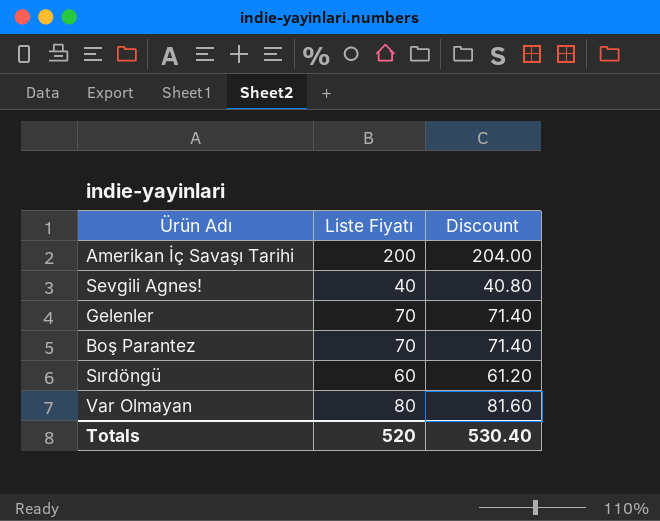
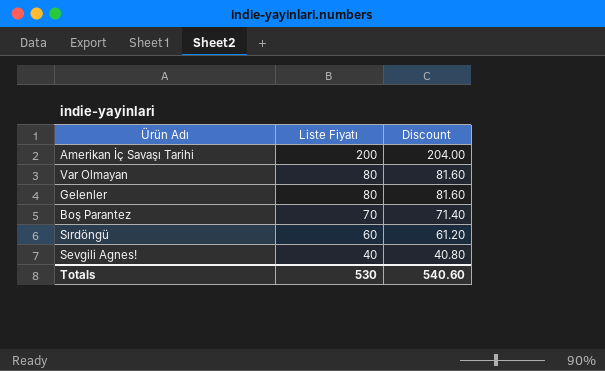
row order: none -> Liste Fiyatı descending
Gelenler | Liste Fiyatı: 70 -> 80
Gelenler | Discount: 71.40 -> 81.60
Totals | Liste Fiyatı: 520 -> 530
Totals | Discount: 530.40 -> 540.60

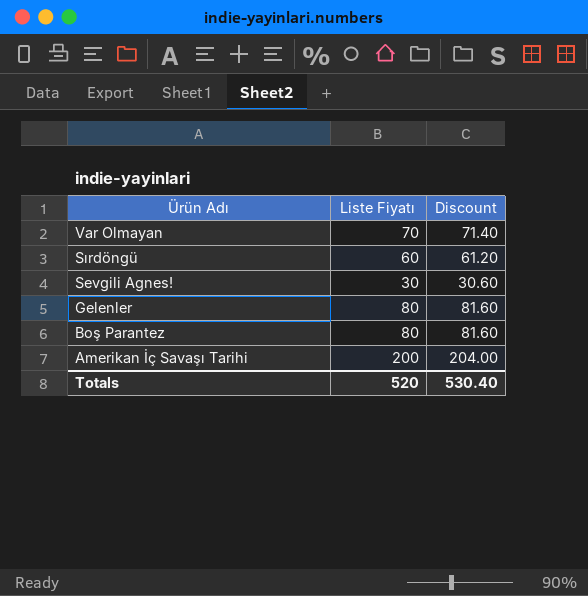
row order: Liste Fiyatı descending -> Ürün Adı descending
Var Olmayan | Liste Fiyatı: 80 -> 70
Var Olmayan | Discount: 81.60 -> 71.40
Sevgili Agnes! | Liste Fiyatı: 40 -> 30
Sevgili Agnes! | Discount: 40.80 -> 30.60
Boş Parantez | Liste Fiyatı: 70 -> 80
Boş Parantez | Discount: 71.40 -> 81.60
Totals | Liste Fiyatı: 530 -> 520
Totals | Discount: 540.60 -> 530.40

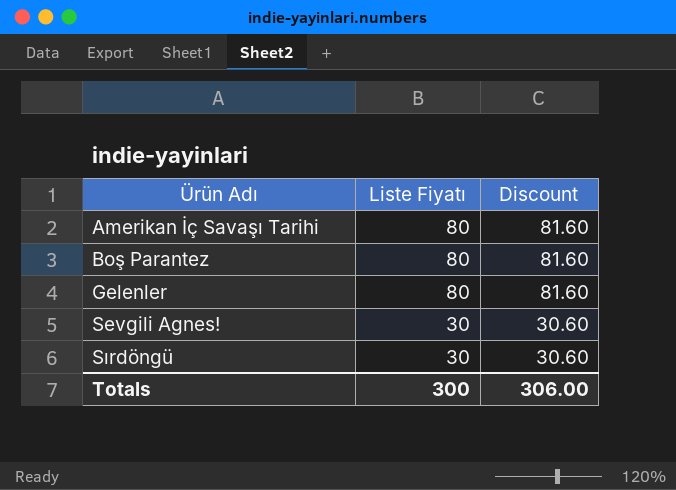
row order: Ürün Adı descending -> Ürün Adı ascending
row Var Olmayan: 70 | 71.40 -> none
Amerikan İç Savaşı Tarihi | Liste Fiyatı: 200 -> 80
Amerikan İç Savaşı Tarihi | Discount: 204.00 -> 81.60
Sırdöngü | Liste Fiyatı: 60 -> 30
Sırdöngü | Discount: 61.20 -> 30.60
Totals | Liste Fiyatı: 520 -> 300
Totals | Discount: 530.40 -> 306.00

